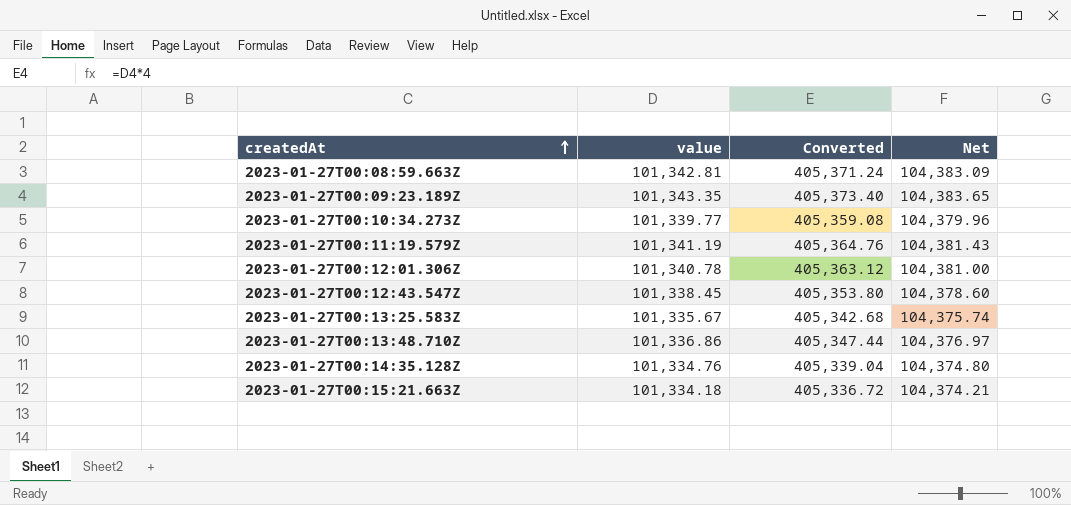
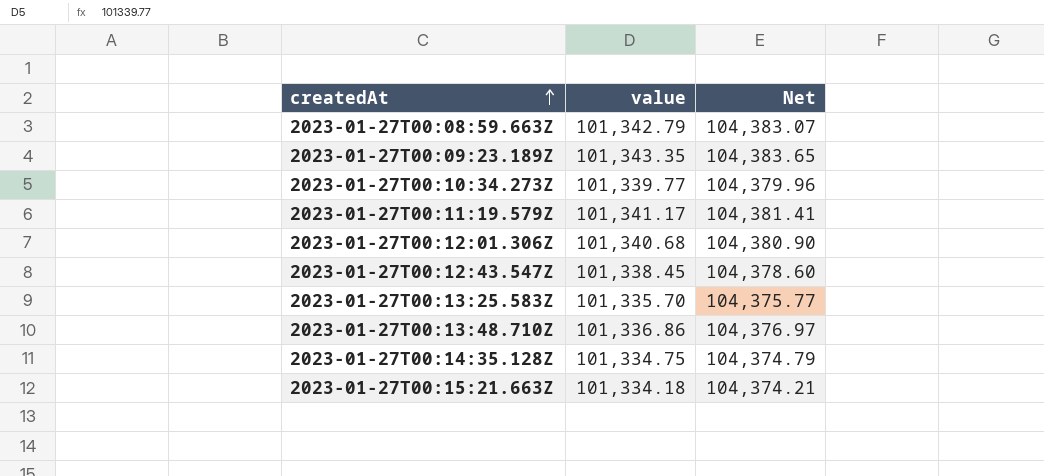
column Converted | formula: [value] * 4 -> none
2023-01-27T00:08:59.663Z | value: 101,342.81 -> 101,342.79
2023-01-27T00:08:59.663Z | Net: 104,383.09 -> 104,383.07
2023-01-27T00:11:19.579Z | value: 101,341.19 -> 101,341.17
2023-01-27T00:11:19.579Z | Net: 104,381.43 -> 104,381.41
2023-01-27T00:12:01.306Z | value: 101,340.78 -> 101,340.68
2023-01-27T00:12:01.306Z | Net: 104,381.00 -> 104,380.90
2023-01-27T00:13:25.583Z | value: 101,335.67 -> 101,335.70
2023-01-27T00:13:25.583Z | Net: 104,375.74 -> 104,375.77
2023-01-27T00:14:35.128Z | value: 101,334.76 -> 101,334.75
2023-01-27T00:14:35.128Z | Net: 104,374.80 -> 104,374.79

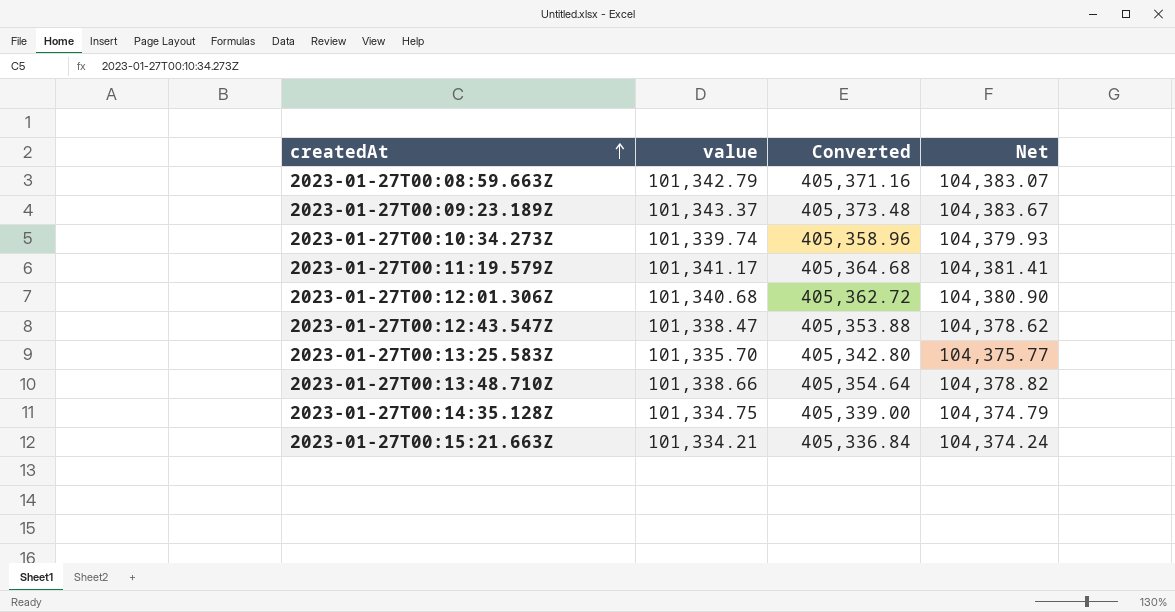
column Converted | formula: none -> [value] * 4
2023-01-27T00:09:23.189Z | value: 101,343.35 -> 101,343.37
2023-01-27T00:09:23.189Z | Net: 104,383.65 -> 104,383.67
2023-01-27T00:10:34.273Z | value: 101,339.77 -> 101,339.74
2023-01-27T00:10:34.273Z | Net: 104,379.96 -> 104,379.93
2023-01-27T00:12:43.547Z | value: 101,338.45 -> 101,338.47
2023-01-27T00:12:43.547Z | Net: 104,378.60 -> 104,378.62
2023-01-27T00:13:48.710Z | value: 101,336.86 -> 101,338.66
2023-01-27T00:13:48.710Z | Net: 104,376.97 -> 104,378.82
2023-01-27T00:15:21.663Z | value: 101,334.18 -> 101,334.21
2023-01-27T00:15:21.663Z | Net: 104,374.21 -> 104,374.24

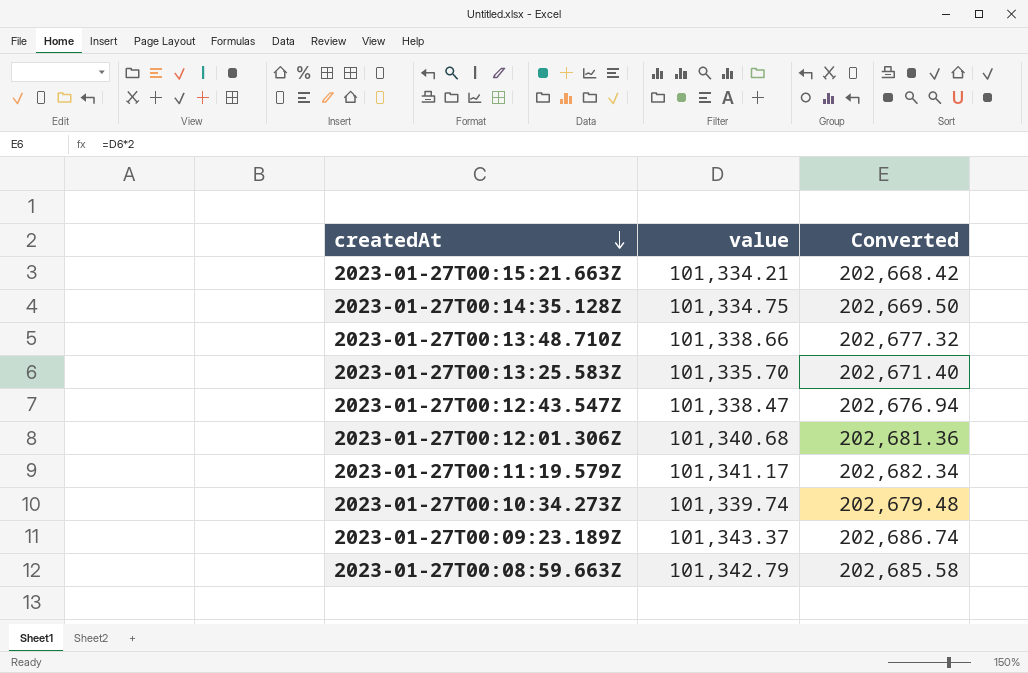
row order: createdAt ascending -> createdAt descending
column Net | formula: [value] * 1.03 -> none
column Converted | formula: [value] * 4 -> [value] * 2

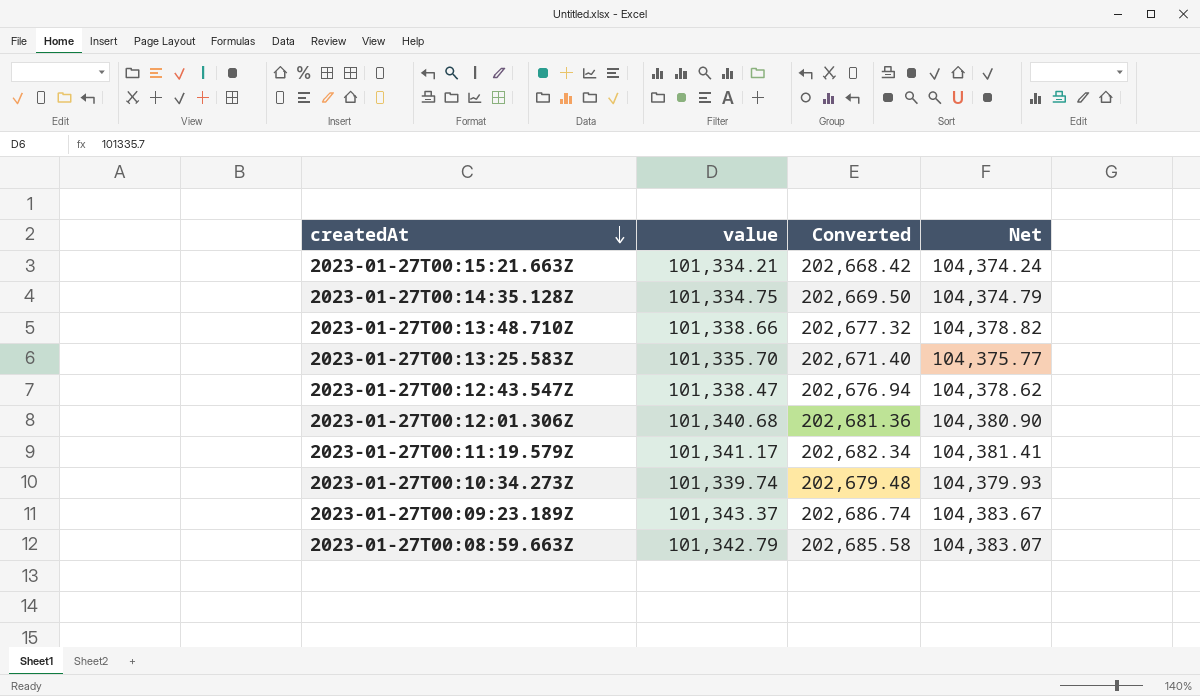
column Net | formula: none -> [value] * 1.03

